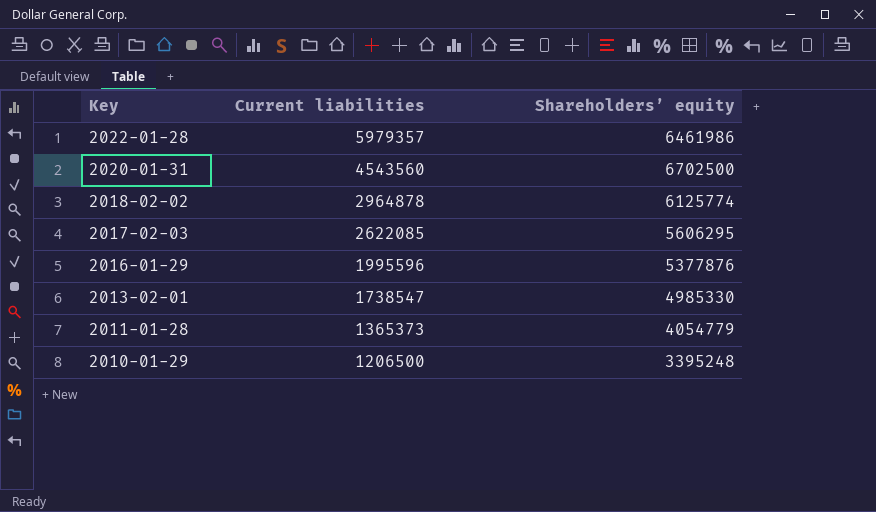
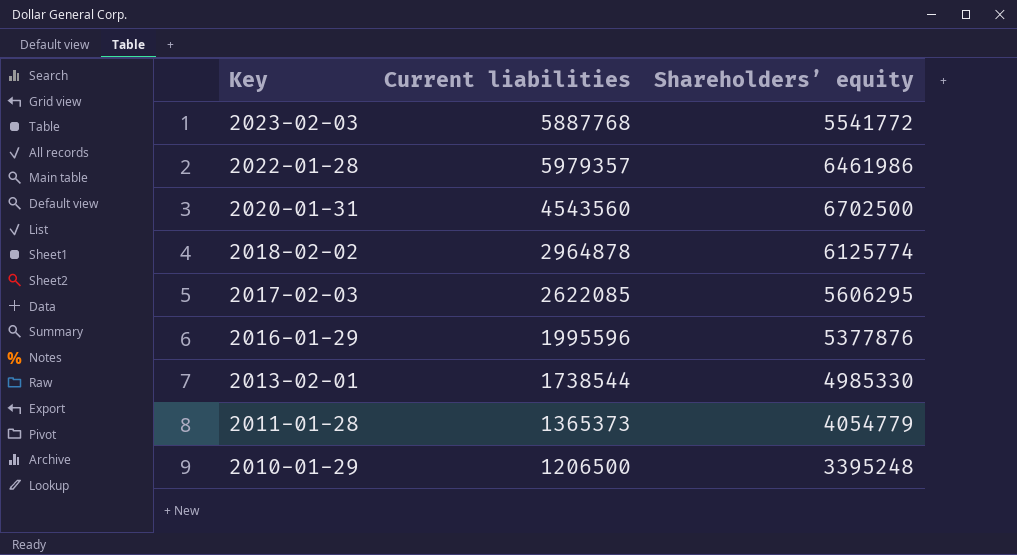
row 2023-02-03: none -> 5887768 | 5541772
2013-02-01 | Current liabilities: 1738547 -> 1738544

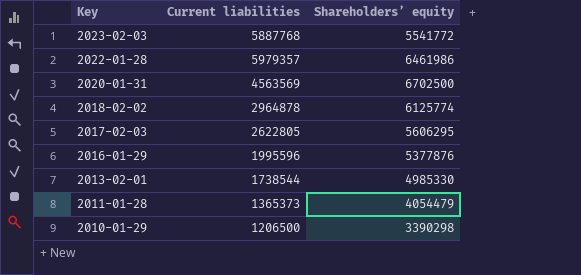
2020-01-31 | Current liabilities: 4543560 -> 4563569
2017-02-03 | Current liabilities: 2622085 -> 2622805
2011-01-28 | Shareholders’ equity: 4054779 -> 4054479
2010-01-29 | Shareholders’ equity: 3395248 -> 3390298

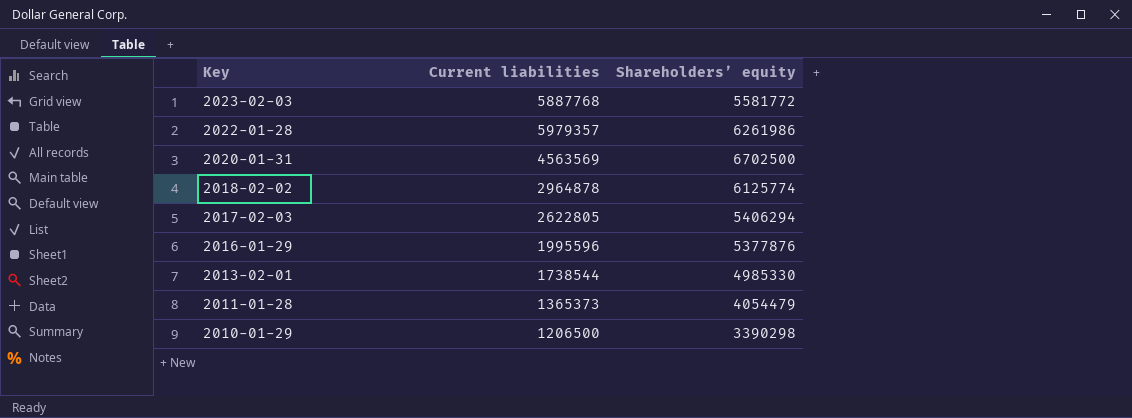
2023-02-03 | Shareholders’ equity: 5541772 -> 5581772
2022-01-28 | Shareholders’ equity: 6461986 -> 6261986
2017-02-03 | Shareholders’ equity: 5606295 -> 5406294

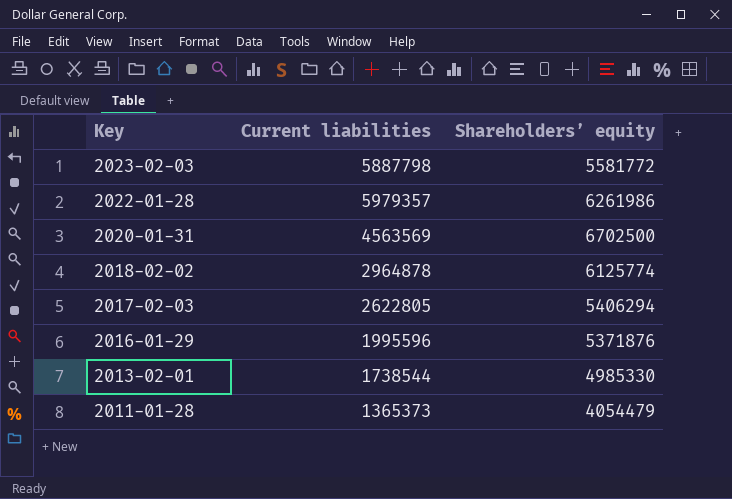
row 2010-01-29: 1206500 | 3390298 -> none
2023-02-03 | Current liabilities: 5887768 -> 5887798
2016-01-29 | Shareholders’ equity: 5377876 -> 5371876

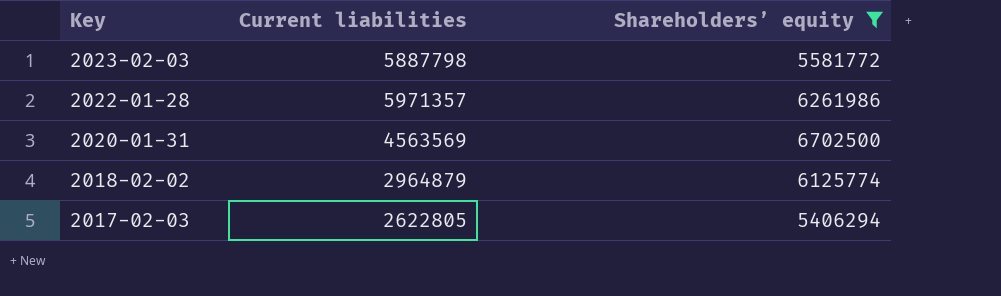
filter: none -> Shareholders’ equity >= 5406294
2022-01-28 | Current liabilities: 5979357 -> 5971357
2018-02-02 | Current liabilities: 2964878 -> 2964879

